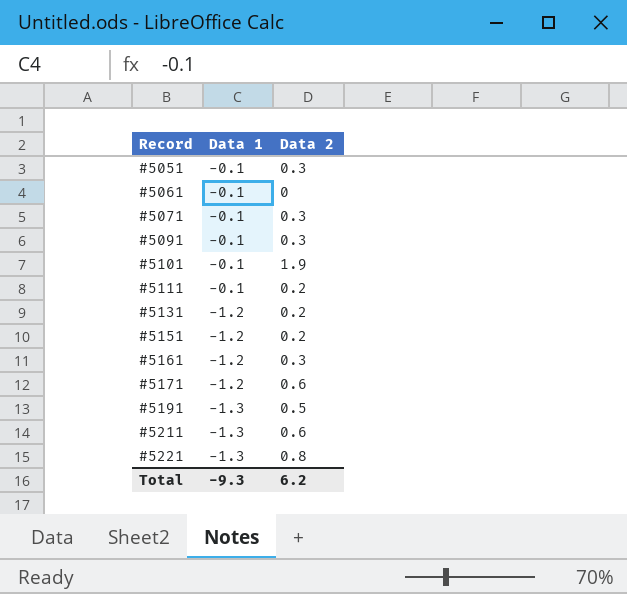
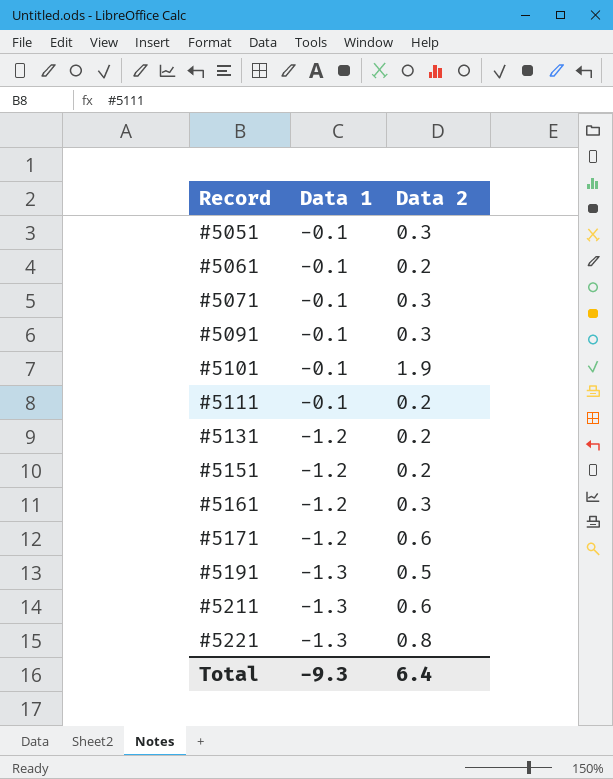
#5061 | Data 2: 0 -> 0.2
Total | Data 2: 6.2 -> 6.4

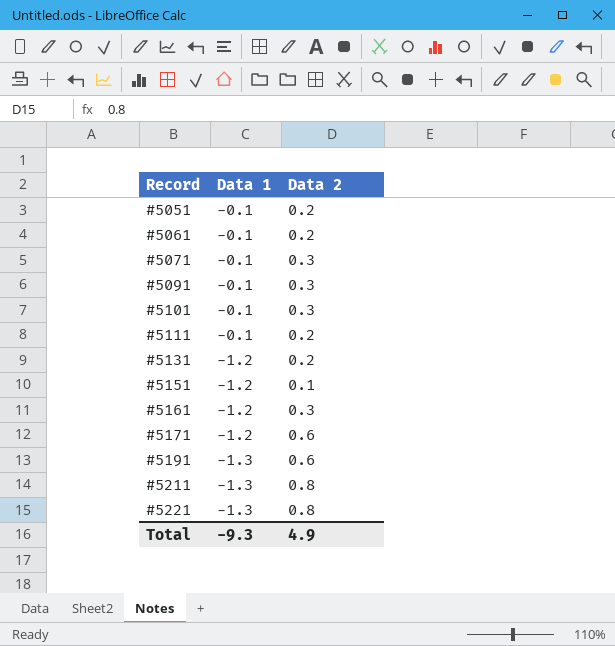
#5051 | Data 2: 0.3 -> 0.2
#5101 | Data 2: 1.9 -> 0.3
#5151 | Data 2: 0.2 -> 0.1
#5191 | Data 2: 0.5 -> 0.6
#5211 | Data 2: 0.6 -> 0.8
Total | Data 2: 6.4 -> 4.9

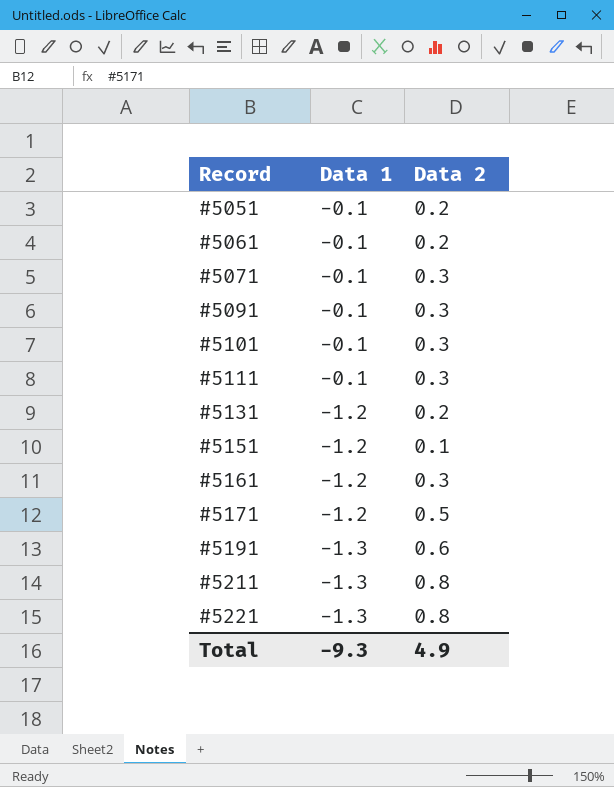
#5111 | Data 2: 0.2 -> 0.3
#5171 | Data 2: 0.6 -> 0.5

